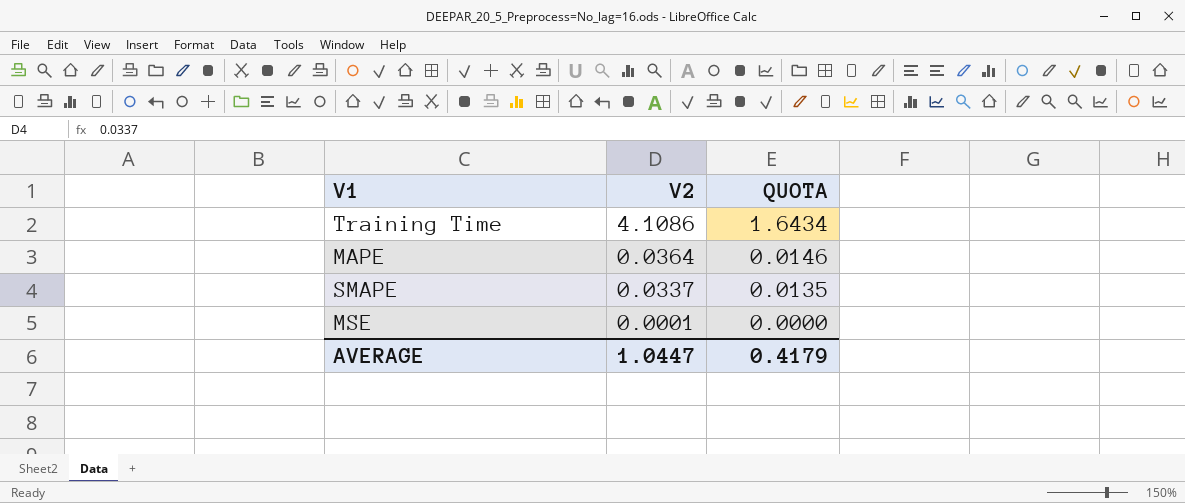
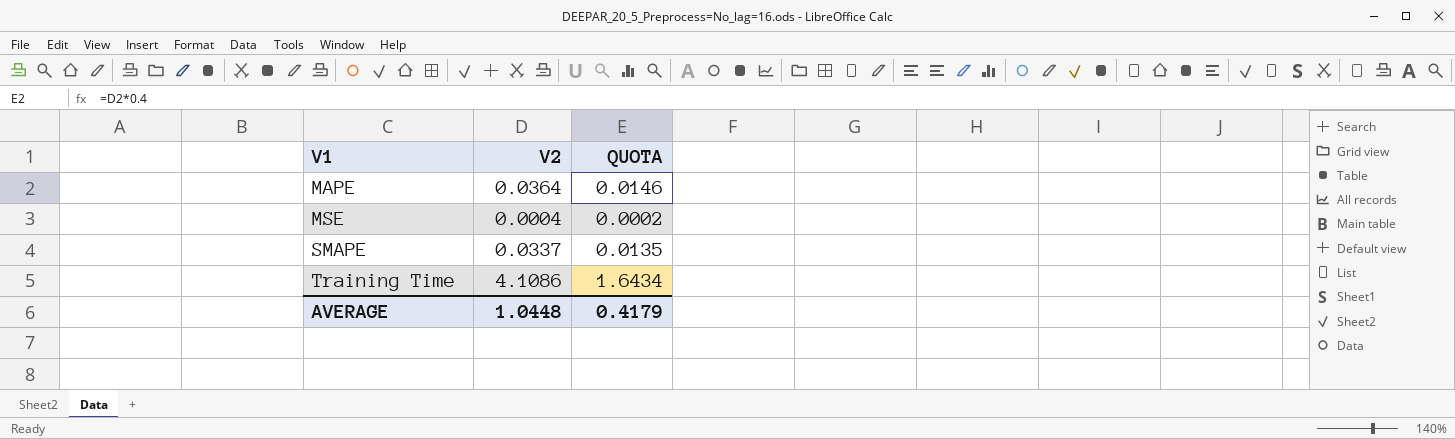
row order: V2 descending -> V1 ascending
MSE | V2: 0.0001 -> 0.0004
MSE | QUOTA: 0.0000 -> 0.0002
AVERAGE | V2: 1.0447 -> 1.0448

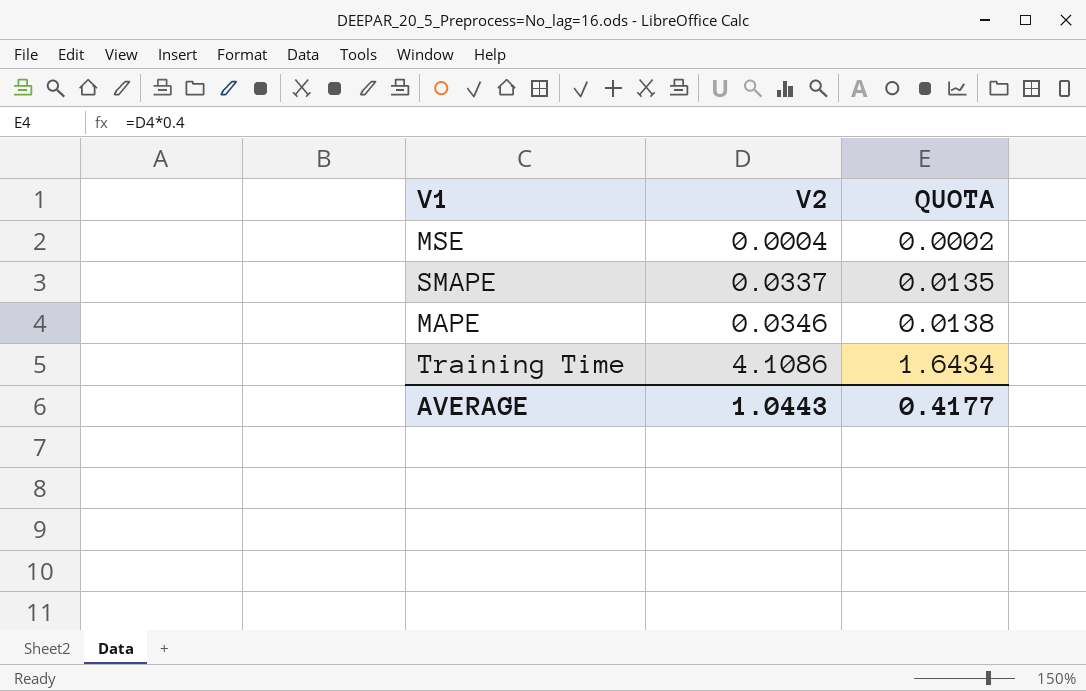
row order: V1 ascending -> V2 ascending
MAPE | V2: 0.0364 -> 0.0346
MAPE | QUOTA: 0.0146 -> 0.0138
AVERAGE | V2: 1.0448 -> 1.0443
AVERAGE | QUOTA: 0.4179 -> 0.4177

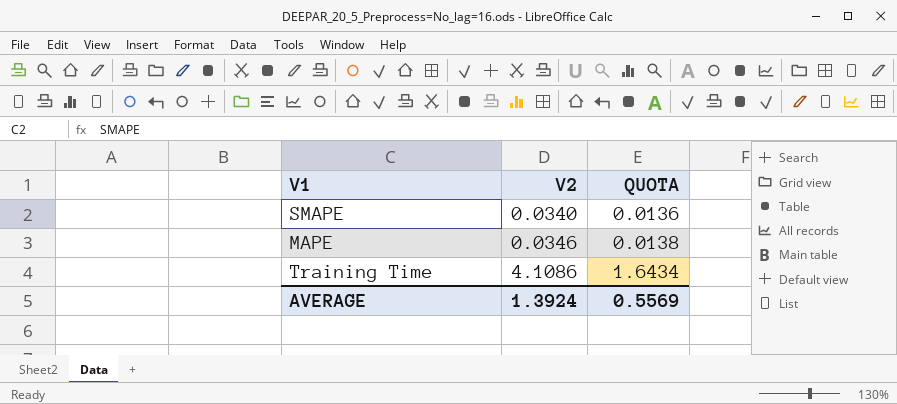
row MSE: 0.0004 | 0.0002 -> none
SMAPE | V2: 0.0337 -> 0.0340
SMAPE | QUOTA: 0.0135 -> 0.0136
AVERAGE | V2: 1.0443 -> 1.3924
AVERAGE | QUOTA: 0.4177 -> 0.5569

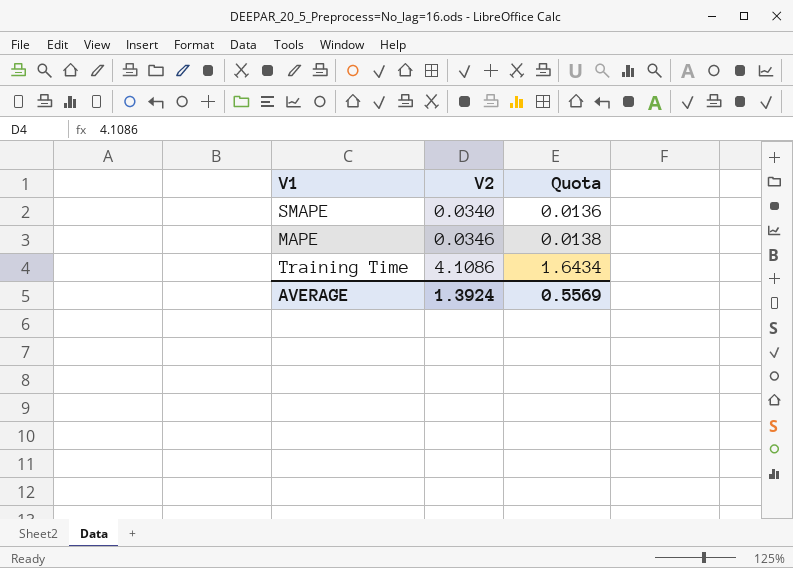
column name: QUOTA -> Quota

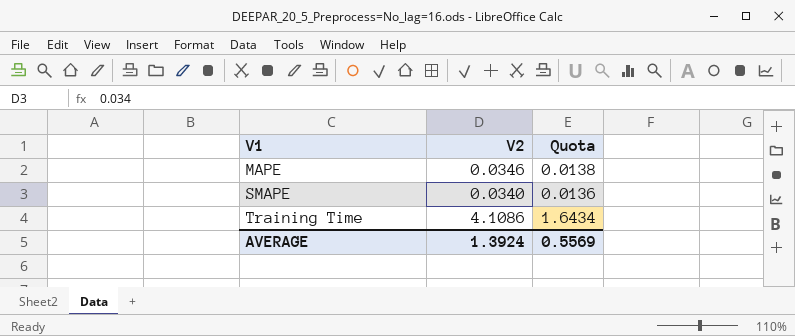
row order: V2 ascending -> V1 ascending

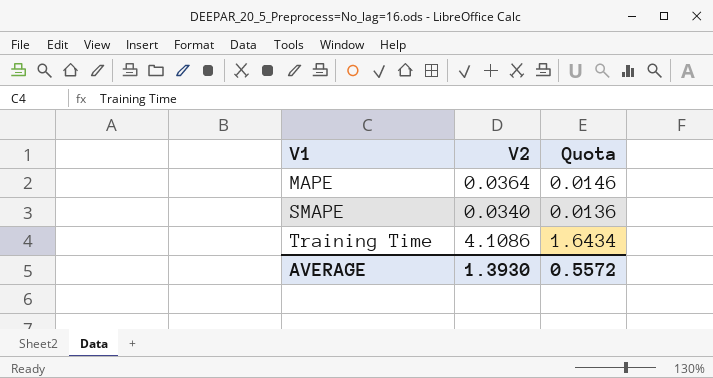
MAPE | V2: 0.0346 -> 0.0364
MAPE | Quota: 0.0138 -> 0.0146
AVERAGE | V2: 1.3924 -> 1.3930
AVERAGE | Quota: 0.5569 -> 0.5572

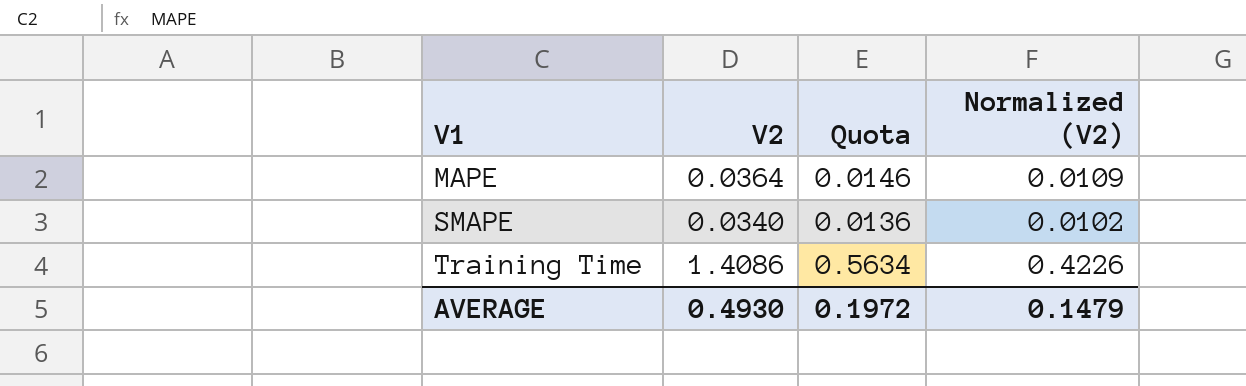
column Normalized (V2) | formula: none -> [V2] * 0.3
Training Time | V2: 4.1086 -> 1.4086
Training Time | Quota: 1.6434 -> 0.5634
AVERAGE | V2: 1.3930 -> 0.4930
AVERAGE | Quota: 0.5572 -> 0.1972

